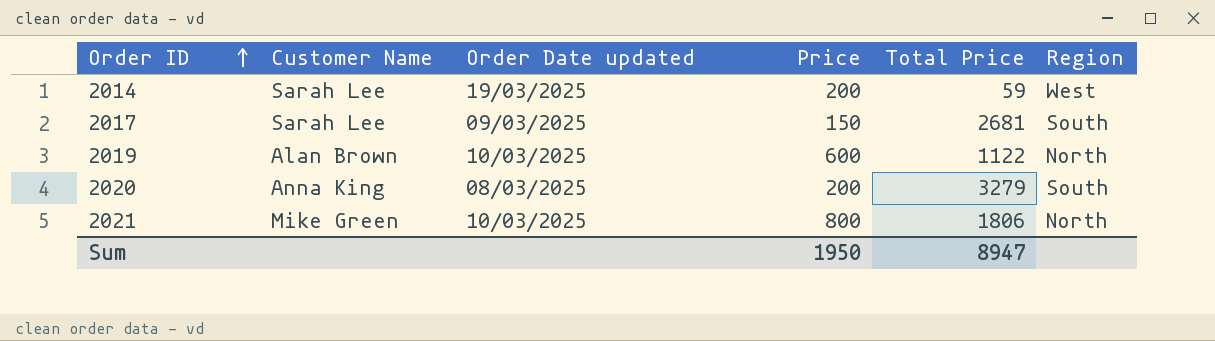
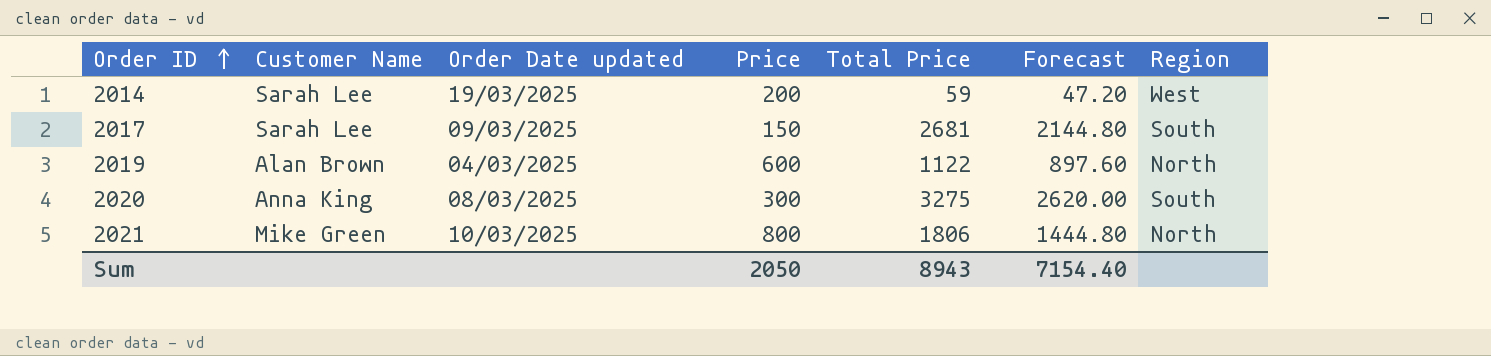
column Forecast | formula: none -> [Total Price] * 0.8
2019 | Order Date updated: 10/03/2025 -> 04/03/2025
2020 | Price: 200 -> 300
2020 | Total Price: 3279 -> 3275
Sum | Price: 1950 -> 2050
Sum | Total Price: 8947 -> 8943

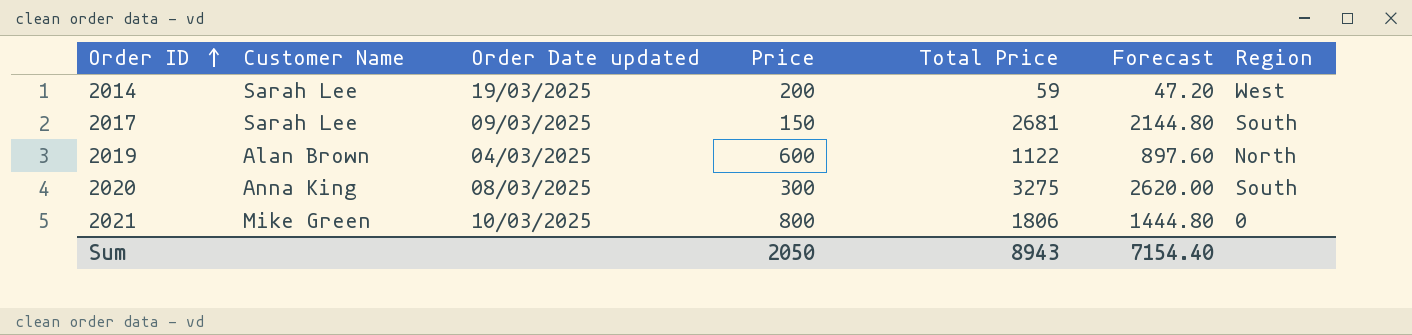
2021 | Region: North -> 0

